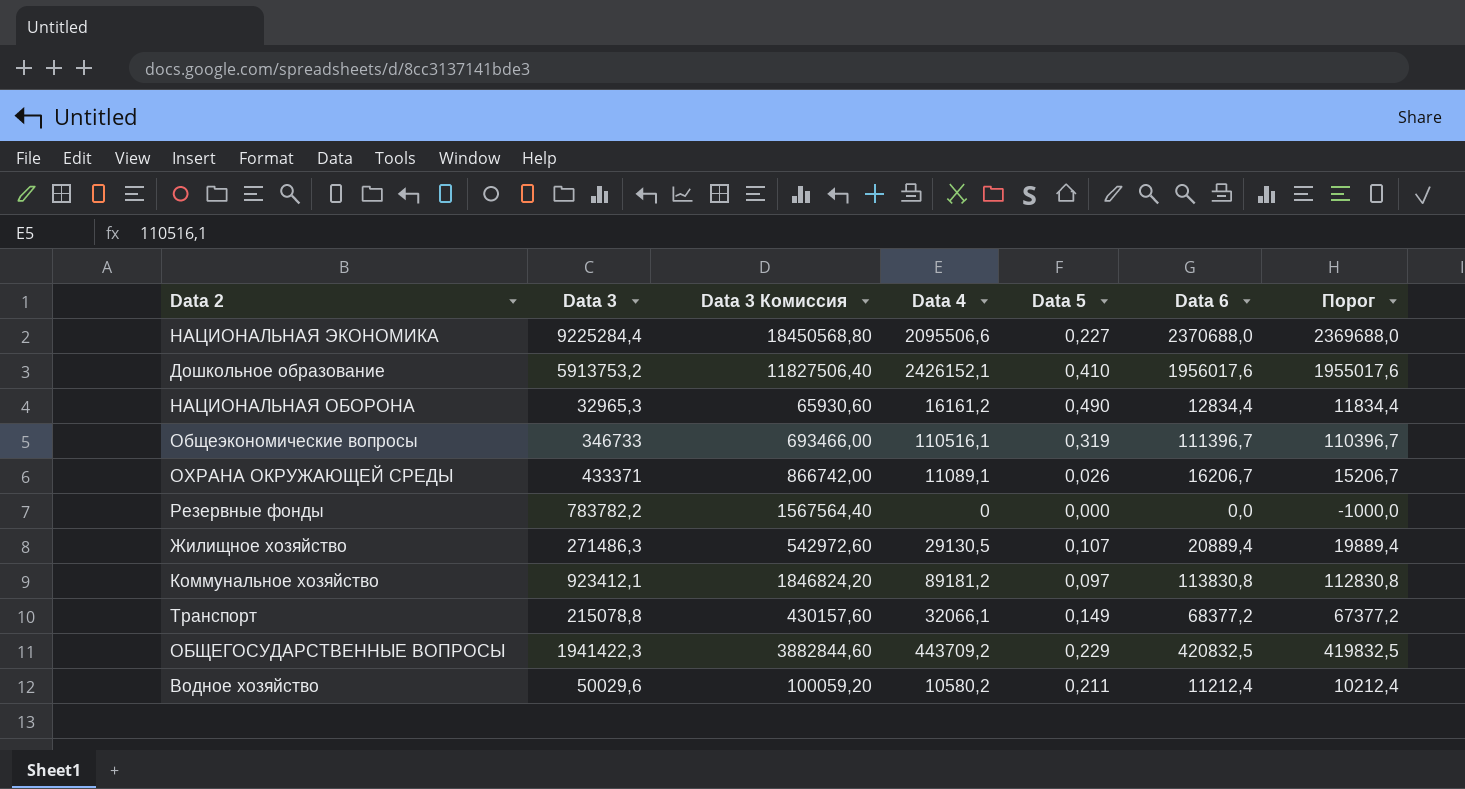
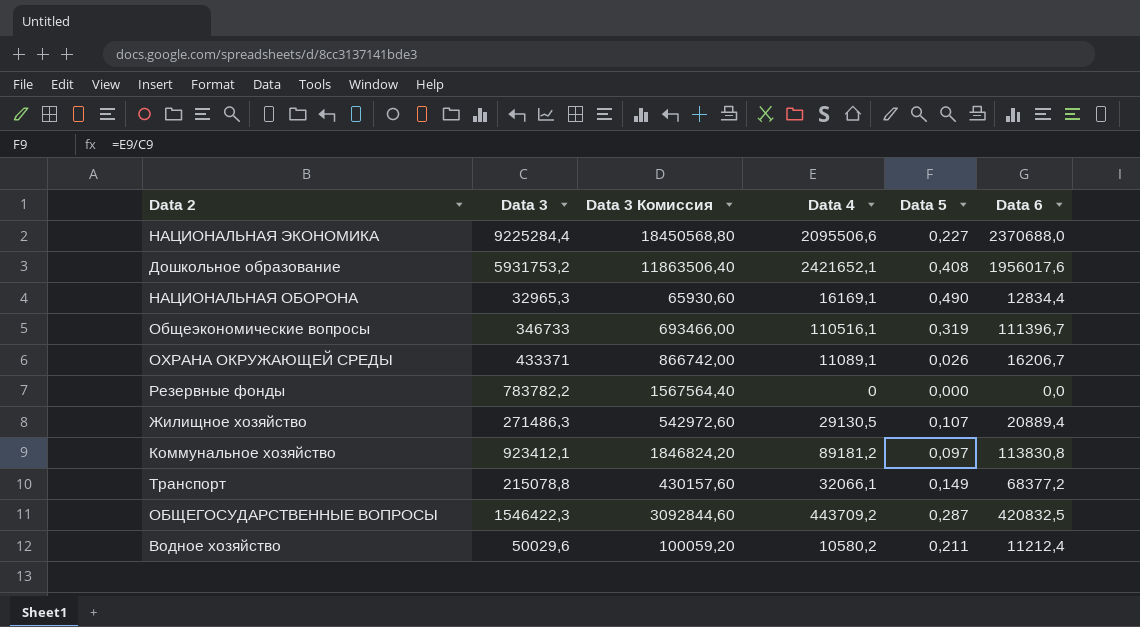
column Порог | formula: [Data 6] - 1000 -> none
Дошкольное образование | Data 3: 5913753,2 -> 5931753,2
Дошкольное образование | Data 3 Комиссия: 11827506,40 -> 11863506,40
Дошкольное образование | Data 4: 2426152,1 -> 2421652,1
Дошкольное образование | Data 5: 0,410 -> 0,408
НАЦИОНАЛЬНАЯ ОБОРОНА | Data 4: 16161,2 -> 16169,1
ОБЩЕГОСУДАРСТВЕННЫЕ ВОПРОСЫ | Data 3: 1941422,3 -> 1546422,3
ОБЩЕГОСУДАРСТВЕННЫЕ ВОПРОСЫ | Data 3 Комиссия: 3882844,60 -> 3092844,60
ОБЩЕГОСУДАРСТВЕННЫЕ ВОПРОСЫ | Data 5: 0,229 -> 0,287

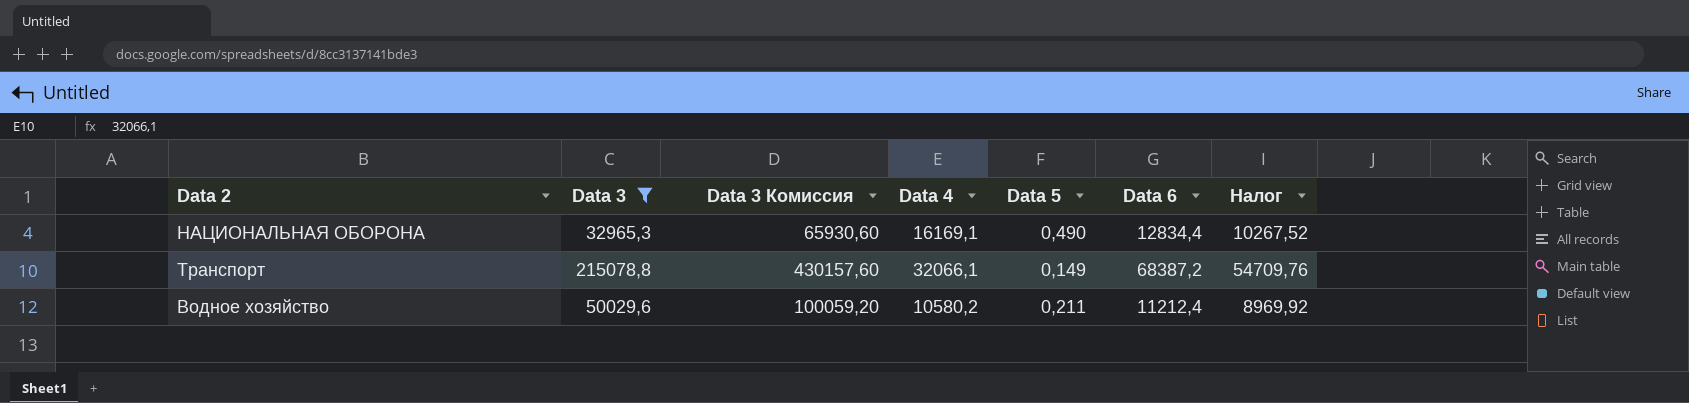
filter: none -> Data 3 <= 215078,8
column Налог | formula: none -> [Data 6] * 0,8
Транспорт | Data 6: 68377,2 -> 68387,2

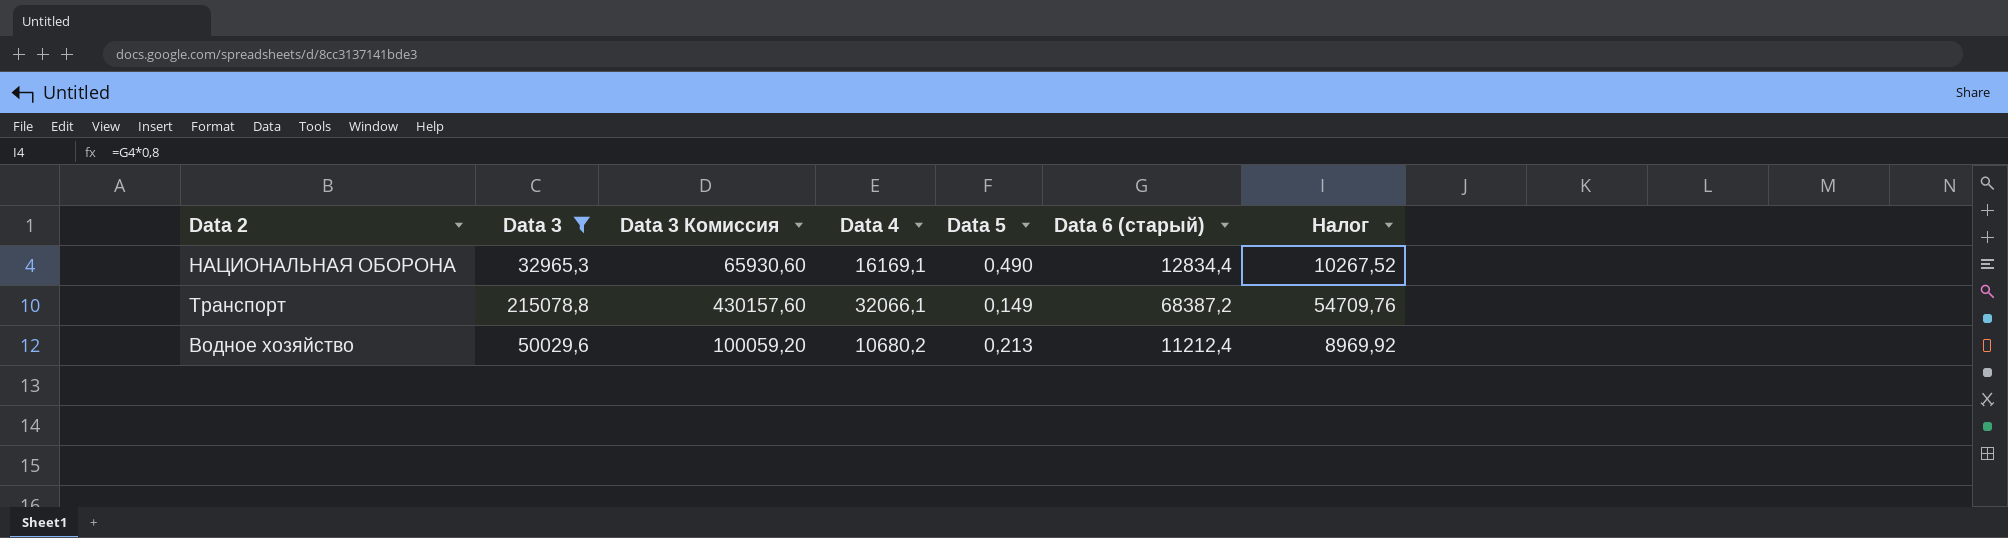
column name: Data 6 -> Data 6 (старый)
Водное хозяйство | Data 4: 10580,2 -> 10680,2
Водное хозяйство | Data 5: 0,211 -> 0,213

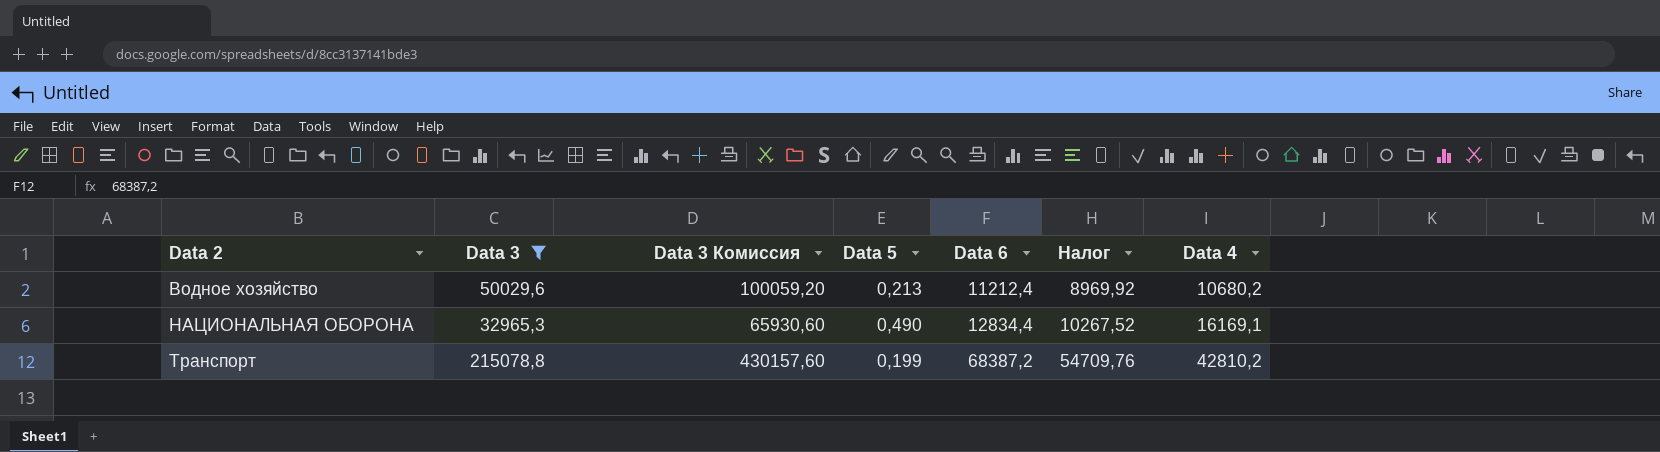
row order: none -> Data 2 ascending
column name: Data 6 (старый) -> Data 6
column Data 4 | position: 4 -> 7
Транспорт | Data 5: 0,149 -> 0,199
Транспорт | Data 4: 32066,1 -> 42810,2

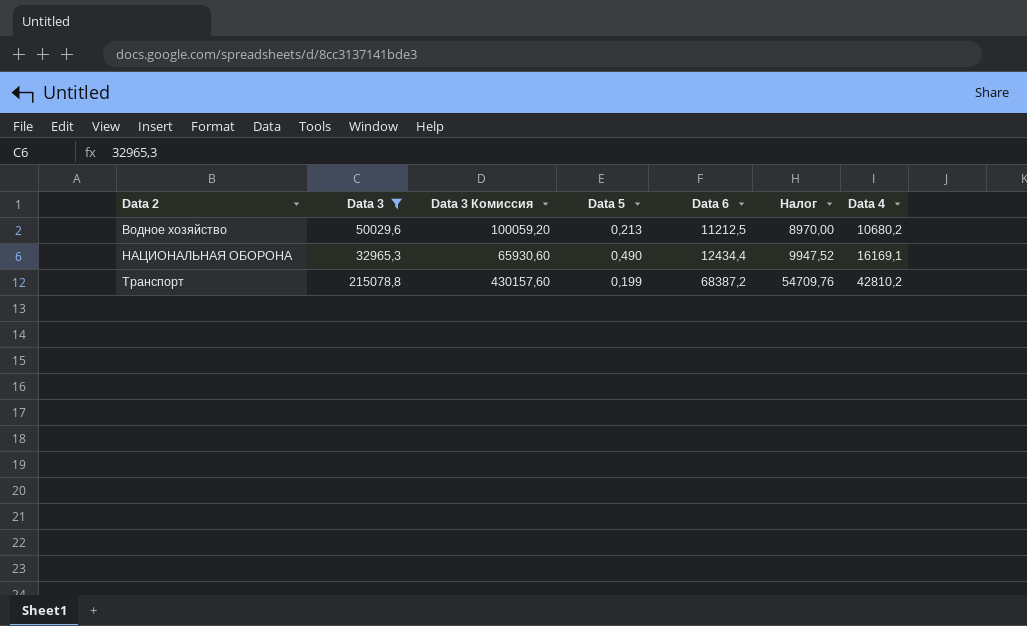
Водное хозяйство | Data 6: 11212,4 -> 11212,5
Водное хозяйство | Налог: 8969,92 -> 8970,00
НАЦИОНАЛЬНАЯ ОБОРОНА | Data 6: 12834,4 -> 12434,4
НАЦИОНАЛЬНАЯ ОБОРОНА | Налог: 10267,52 -> 9947,52

